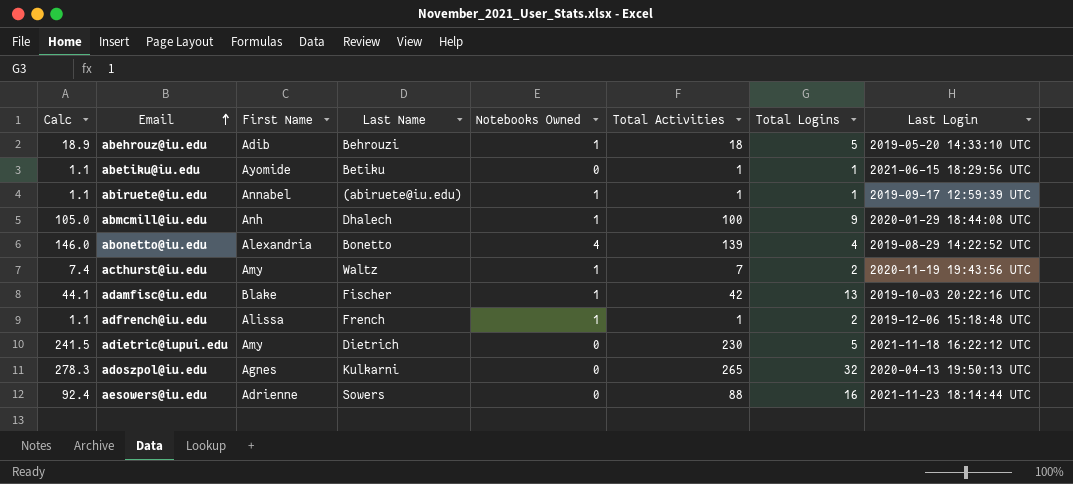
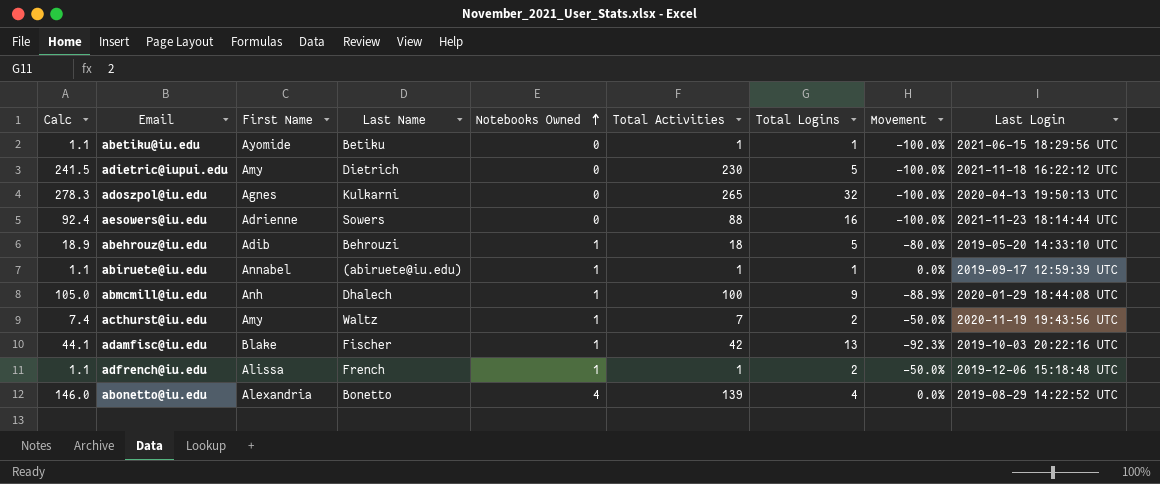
row order: Email ascending -> Notebooks Owned ascending
column Movement | formula: none -> ([Notebooks Owned] - [Total Logins]) / [Total Logins]

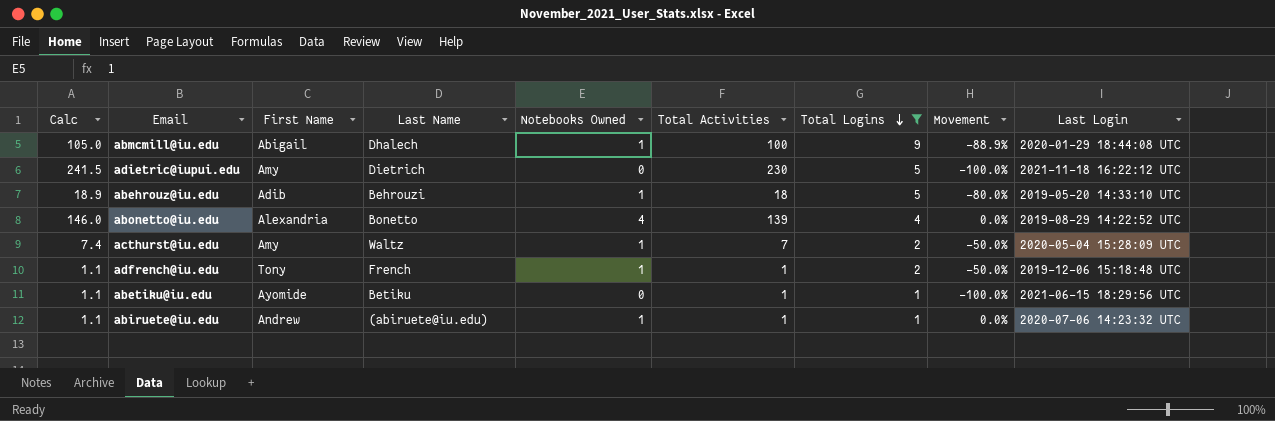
filter: none -> Total Logins <= 9
row order: Notebooks Owned ascending -> Total Logins descending
abmcmill@iu.edu | First Name: Anh -> Abigail
acthurst@iu.edu | Last Login: 2020-11-19 19:43:56 UTC -> 2020-05-04 15:28:09 UTC
adfrench@iu.edu | First Name: Alissa -> Tony
abiruete@iu.edu | First Name: Annabel -> Andrew
abiruete@iu.edu | Last Login: 2019-09-17 12:59:39 UTC -> 2020-07-06 14:23:32 UTC

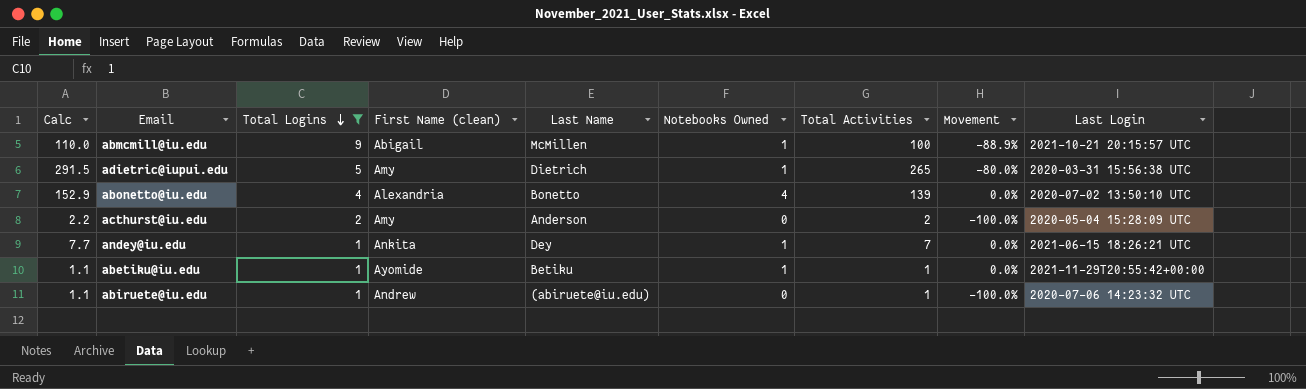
column Calc | formula: [Total Activities] * 1.05 -> [Total Activities] * 1.1
column Total Logins | position: 7 -> 3
column name: First Name -> First Name (clean)
row abehrouz@iu.edu: 18.9 | Adib | Behrouzi | 1 | 18 | 5 | -80.0% | 2019-05-20 14:33:10 UTC -> none
row adfrench@iu.edu: 1.1 | Tony | French | 1 | 1 | 2 | -50.0% | 2019-12-06 15:18:48 UTC -> none
abmcmill@iu.edu | Last Name: Dhalech -> McMillen
abmcmill@iu.edu | Last Login: 2020-01-29 18:44:08 UTC -> 2021-10-21 20:15:57 UTC
adietric@iupui.edu | Notebooks Owned: 0 -> 1
adietric@iupui.edu | Total Activities: 230 -> 265
adietric@iupui.edu | Movement: -100.0% -> -80.0%
adietric@iupui.edu | Last Login: 2021-11-18 16:22:12 UTC -> 2020-03-31 15:56:38 UTC
abonetto@iu.edu | Last Login: 2019-08-29 14:22:52 UTC -> 2020-07-02 13:50:10 UTC
acthurst@iu.edu | Last Name: Waltz -> Anderson
acthurst@iu.edu | Notebooks Owned: 1 -> 0
acthurst@iu.edu | Total Activities: 7 -> 2
acthurst@iu.edu | Movement: -50.0% -> -100.0%
row andey@iu.edu: none -> 7.7 | 1 | Ankita | Dey | 1 | 7 | 0.0% | 2021-06-15 18:26:21 UTC
abetiku@iu.edu | Notebooks Owned: 0 -> 1
abetiku@iu.edu | Movement: -100.0% -> 0.0%
abetiku@iu.edu | Last Login: 2021-06-15 18:29:56 UTC -> 2021-11-29T20:55:42+00:00
abiruete@iu.edu | Notebooks Owned: 1 -> 0
abiruete@iu.edu | Movement: 0.0% -> -100.0%

